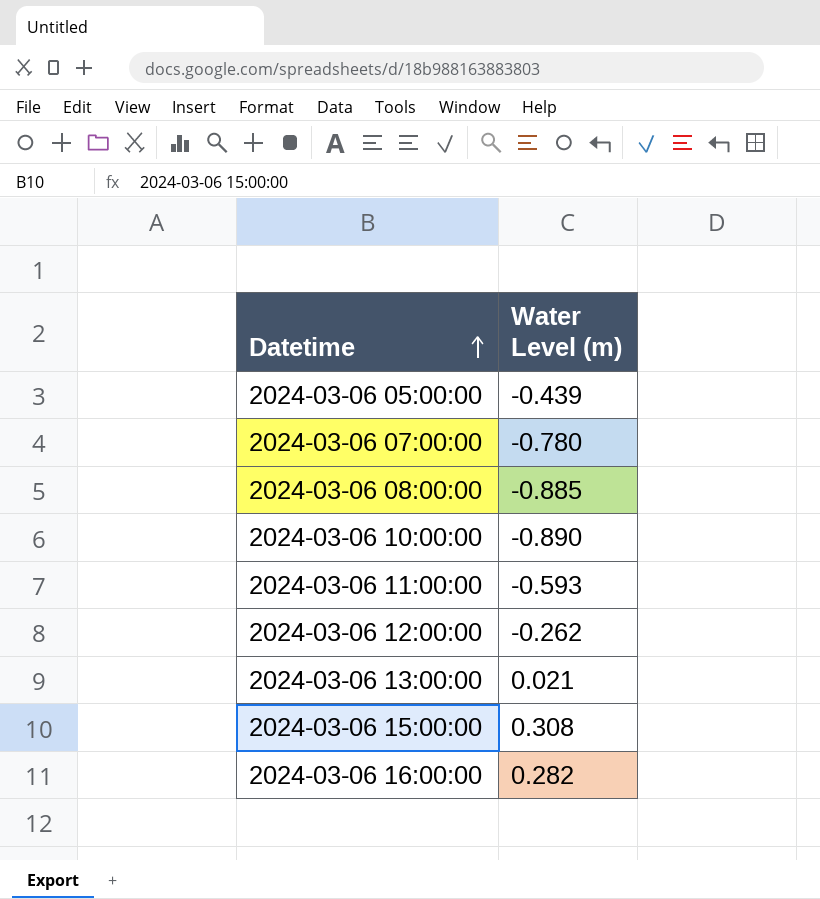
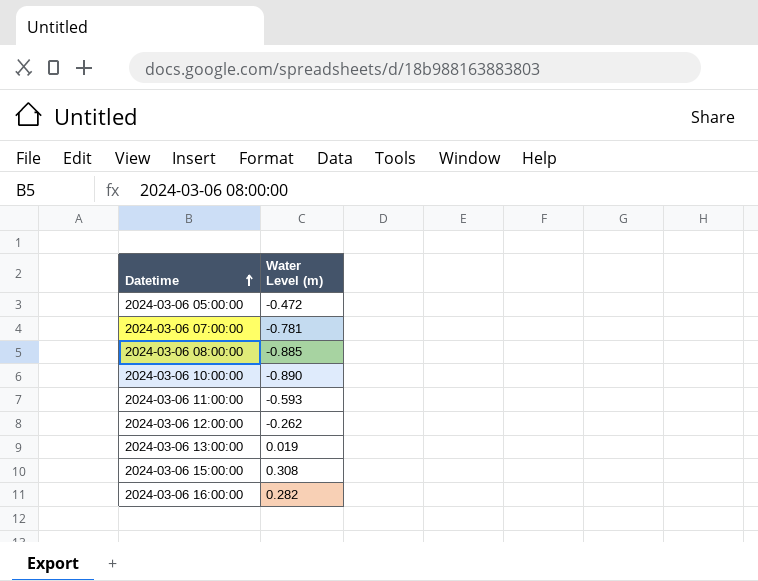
2024-03-06 05:00:00 | Water Level (m): -0.439 -> -0.472
2024-03-06 07:00:00 | Water Level (m): -0.780 -> -0.781
2024-03-06 13:00:00 | Water Level (m): 0.021 -> 0.019

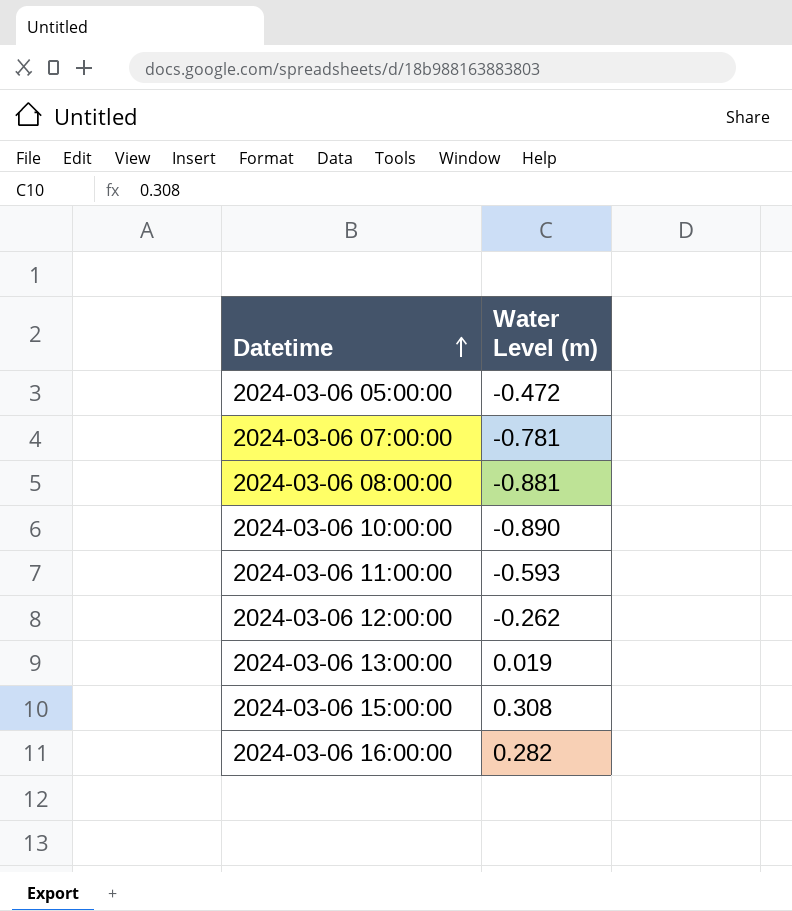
2024-03-06 08:00:00 | Water Level (m): -0.885 -> -0.881

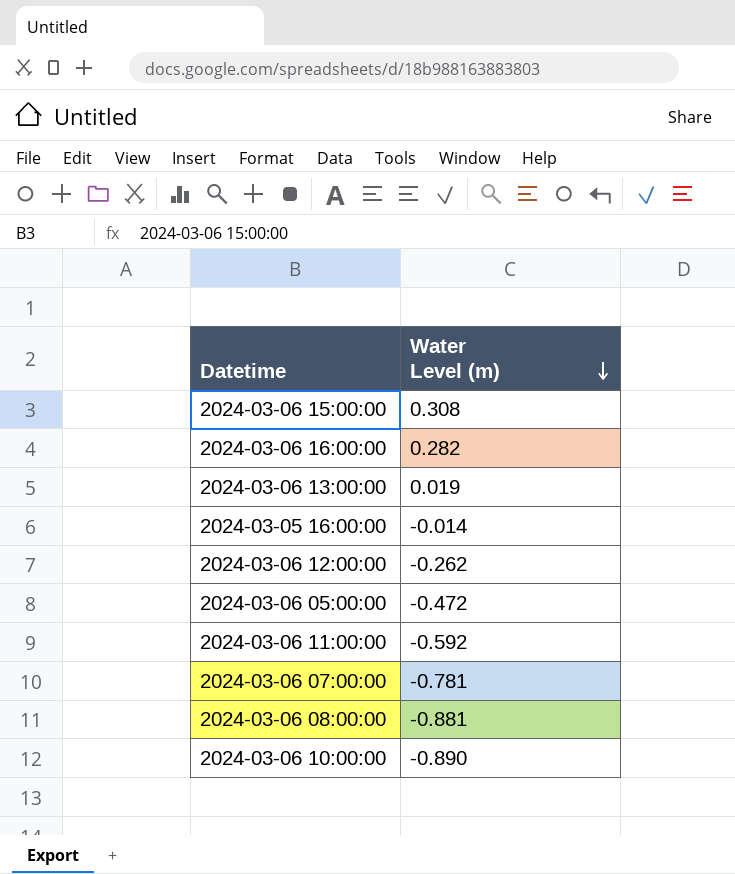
row order: Datetime ascending -> Water Level (m) descending
row 2024-03-05 16:00:00: none -> -0.014
2024-03-06 11:00:00 | Water Level (m): -0.593 -> -0.592

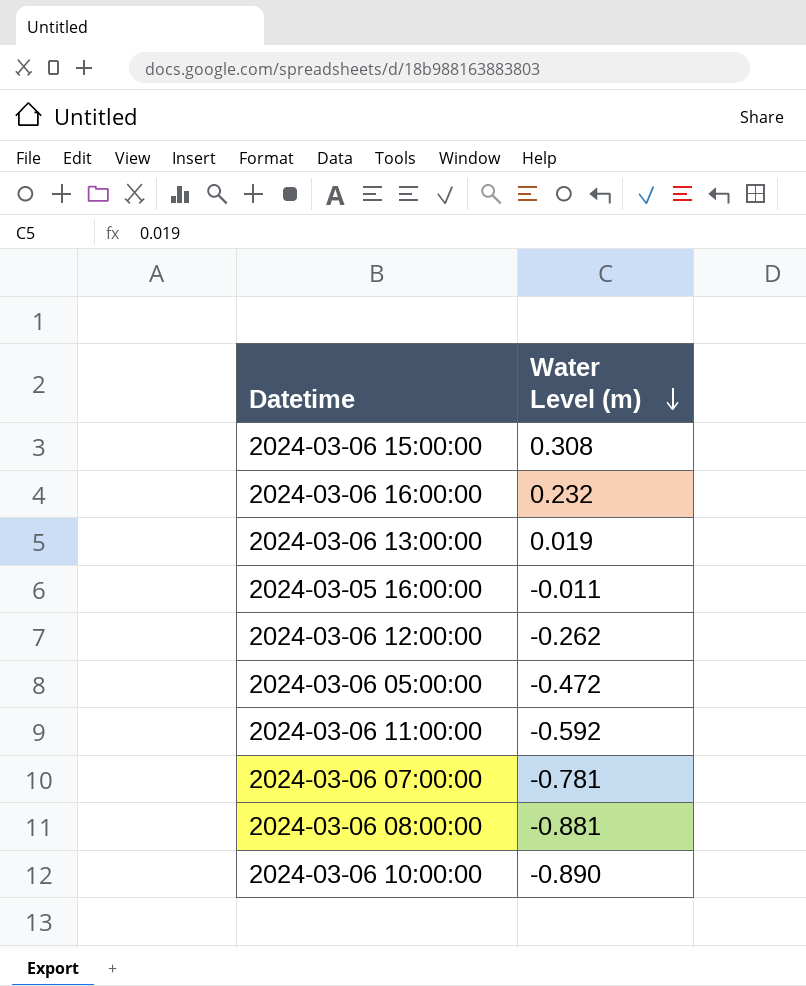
2024-03-06 16:00:00 | Water Level (m): 0.282 -> 0.232
2024-03-05 16:00:00 | Water Level (m): -0.014 -> -0.011

